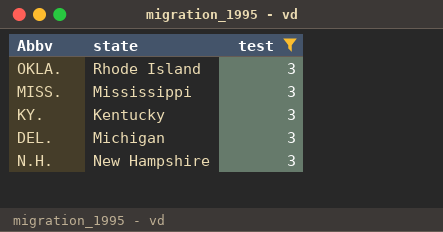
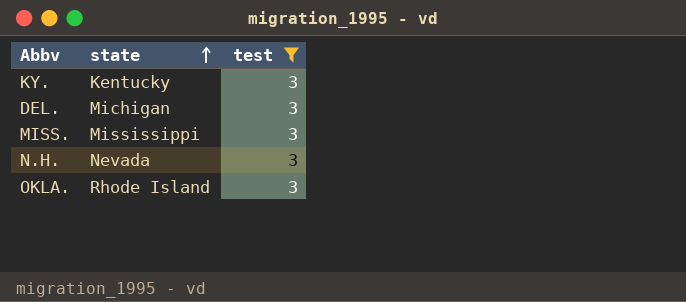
row order: none -> state ascending
N.H. | state: New Hampshire -> Nevada

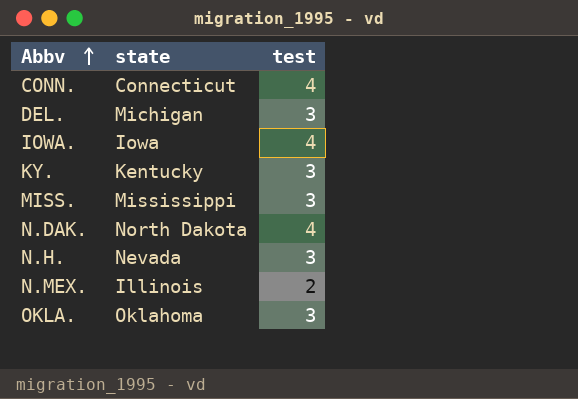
filter: test = 3 -> none
row order: state ascending -> Abbv ascending
OKLA. | state: Rhode Island -> Oklahoma

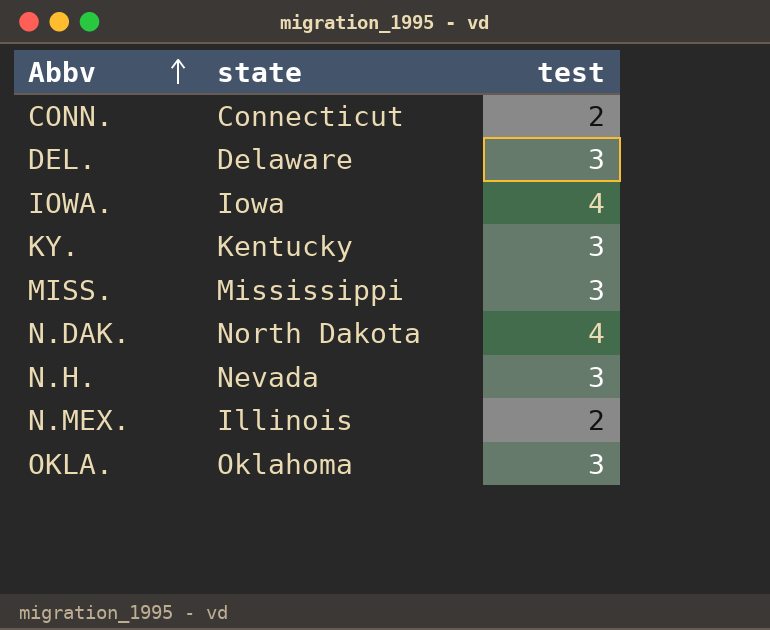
CONN. | test: 4 -> 2
DEL. | state: Michigan -> Delaware

